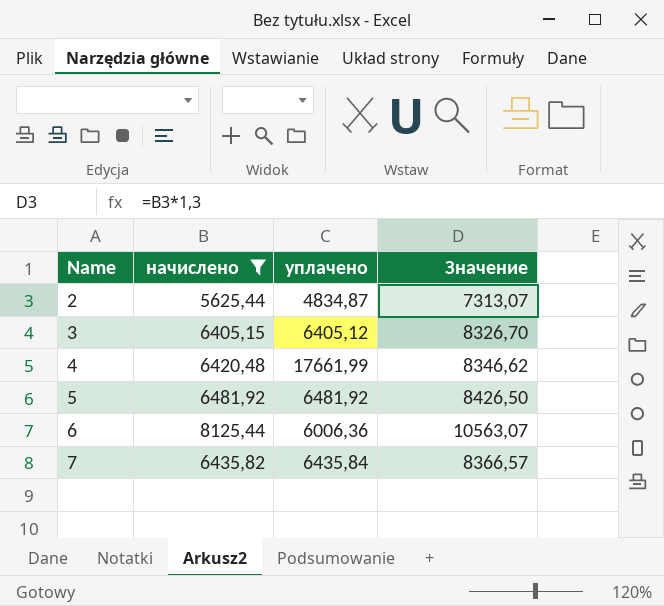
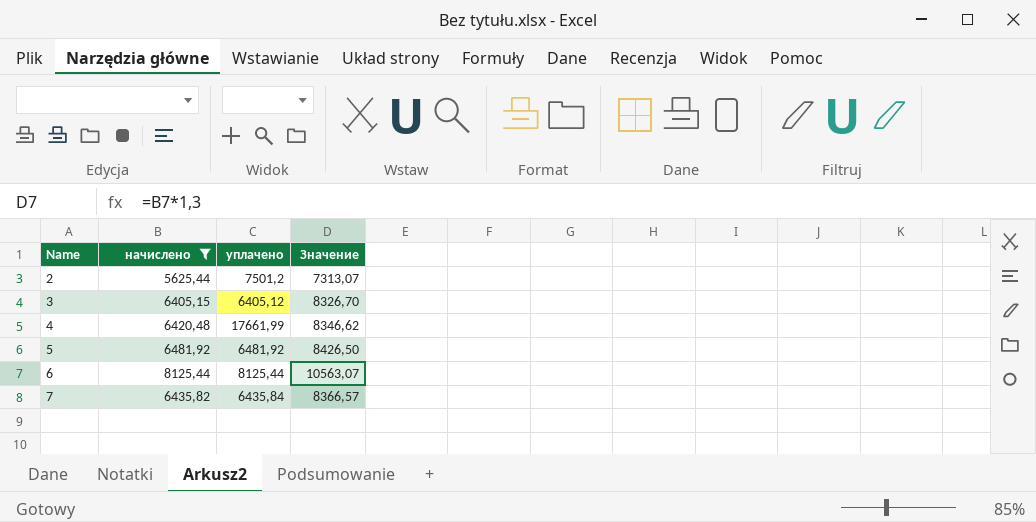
2 | уплачено: 4834,87 -> 7501,2
6 | уплачено: 6006,36 -> 8125,44

